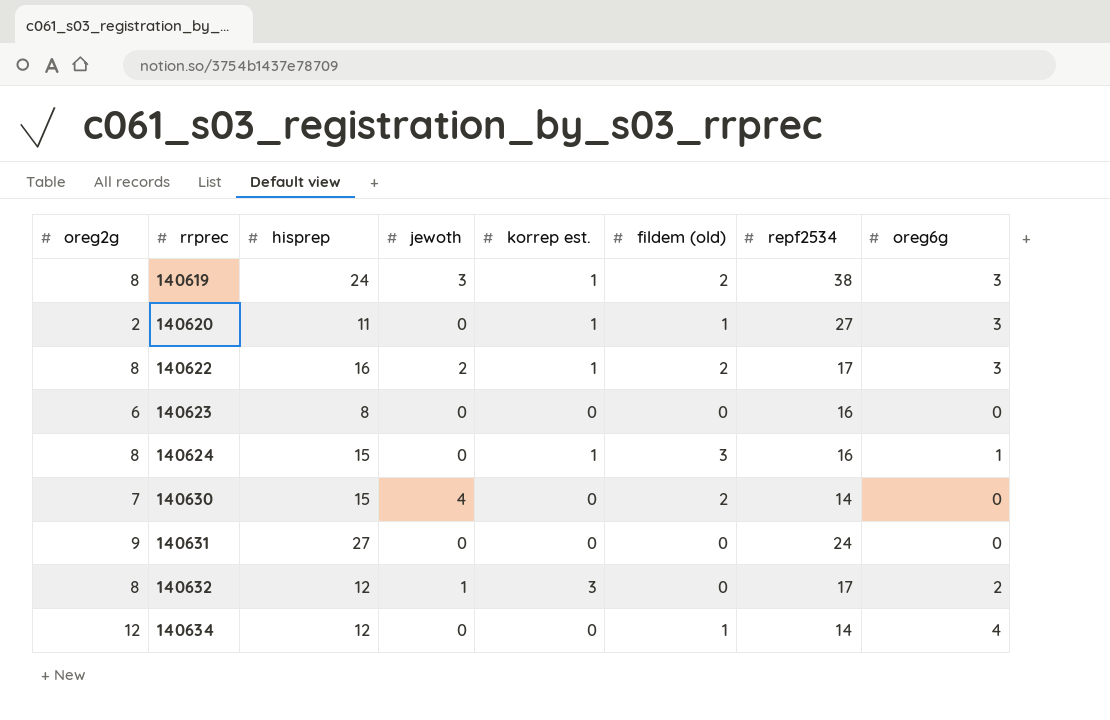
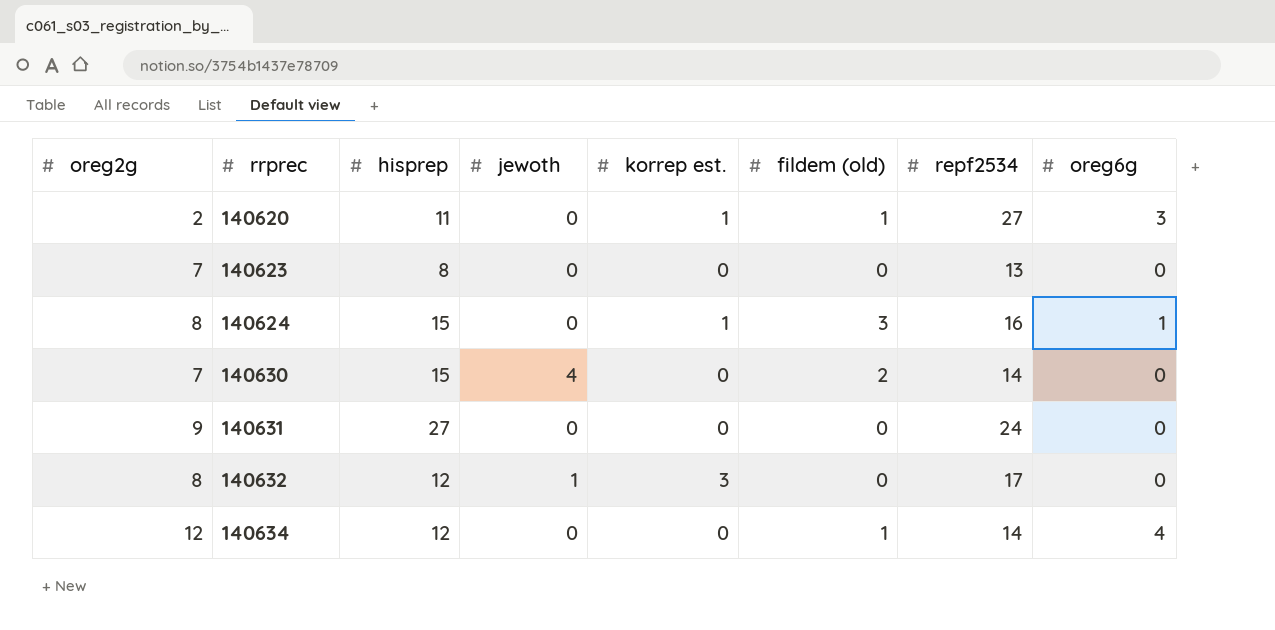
row 140619: 8 | 24 | 3 | 1 | 2 | 38 | 3 -> none
row 140622: 8 | 16 | 2 | 1 | 2 | 17 | 3 -> none
140623 | oreg2g: 6 -> 7
140623 | repf2534: 16 -> 13
140632 | oreg6g: 2 -> 0

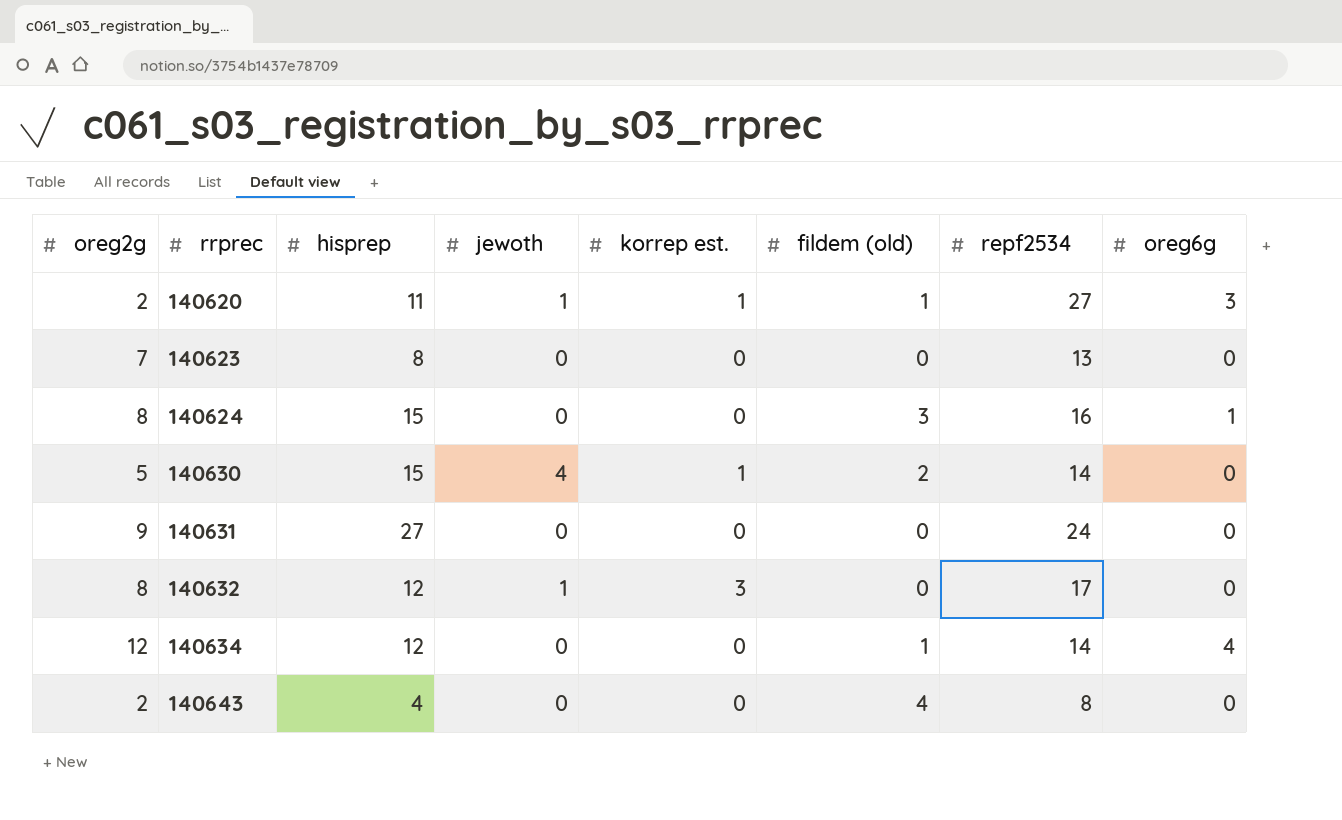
140620 | jewoth: 0 -> 1
140624 | korrep est.: 1 -> 0
140630 | oreg2g: 7 -> 5
140630 | korrep est.: 0 -> 1
row 140643: none -> 2 | 4 | 0 | 0 | 4 | 8 | 0

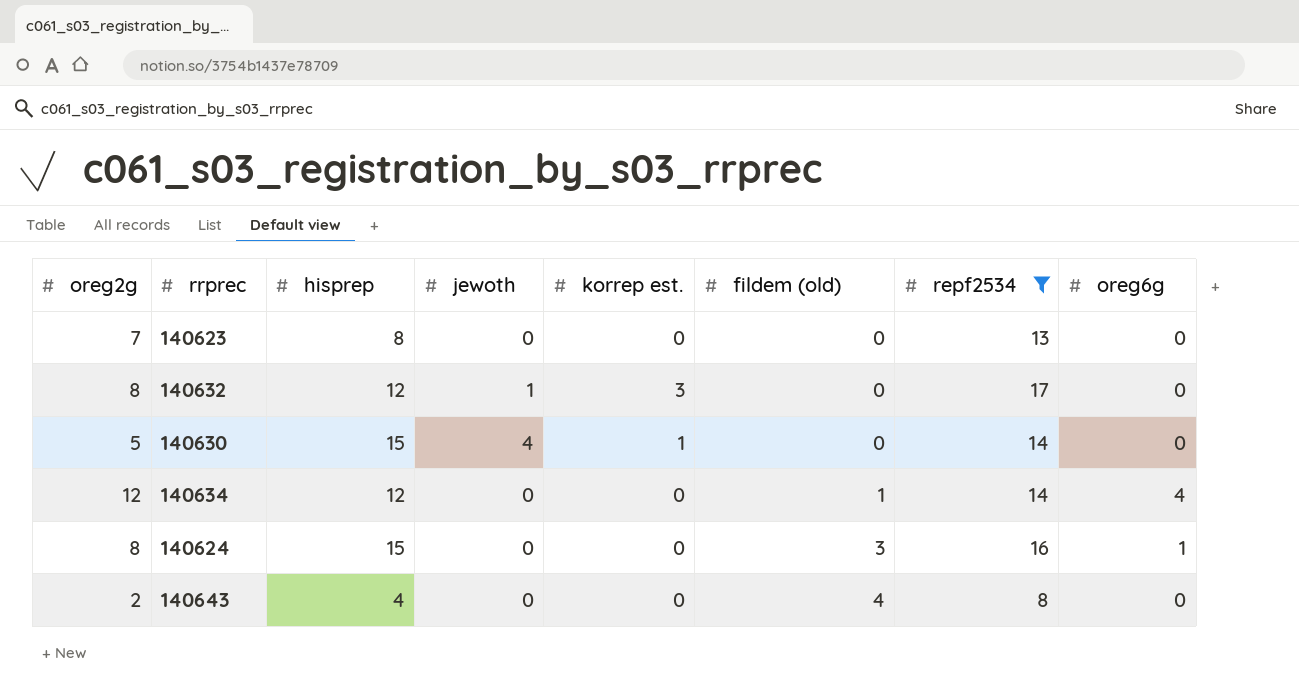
filter: none -> repf2534 <= 17
row order: rrprec ascending -> fildem (old) ascending
140630 | fildem (old): 2 -> 0

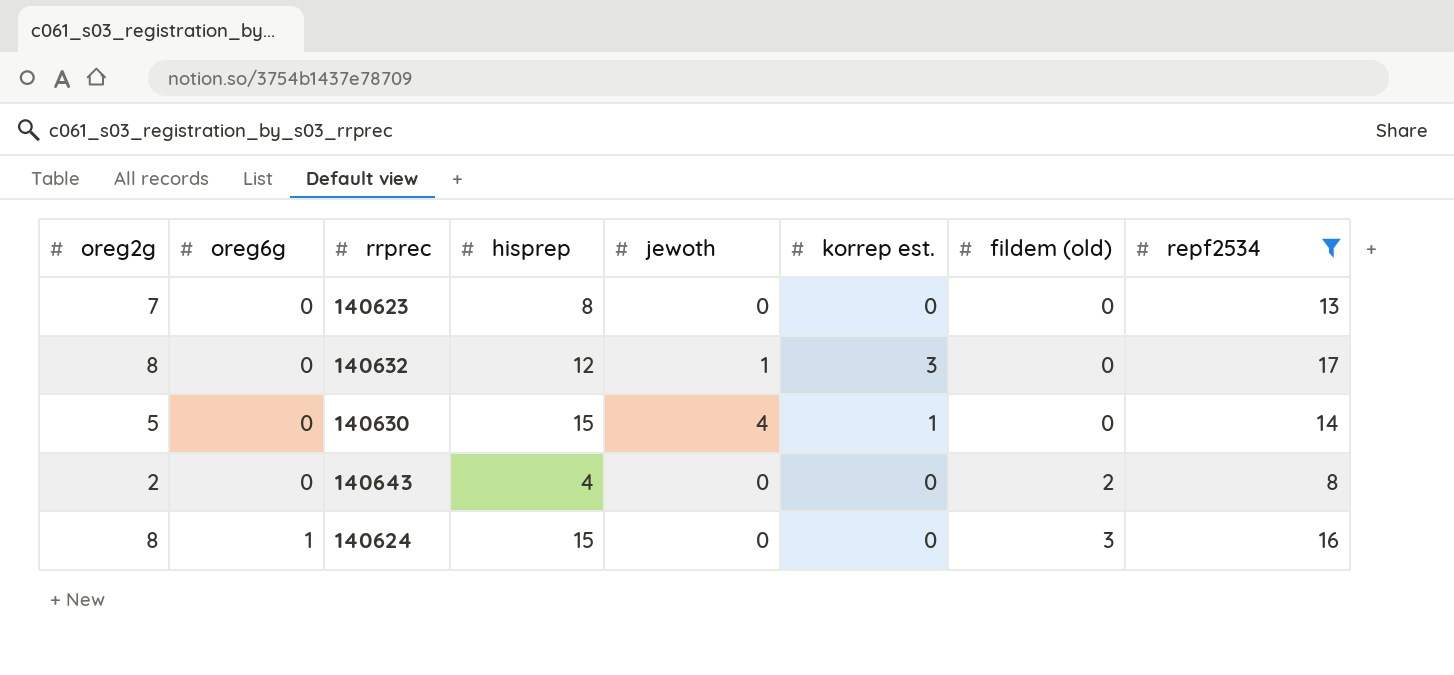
row order: fildem (old) ascending -> oreg6g ascending
column oreg6g | position: 8 -> 2
row 140634: 12 | 12 | 0 | 0 | 1 | 14 | 4 -> none
140643 | fildem (old): 4 -> 2

